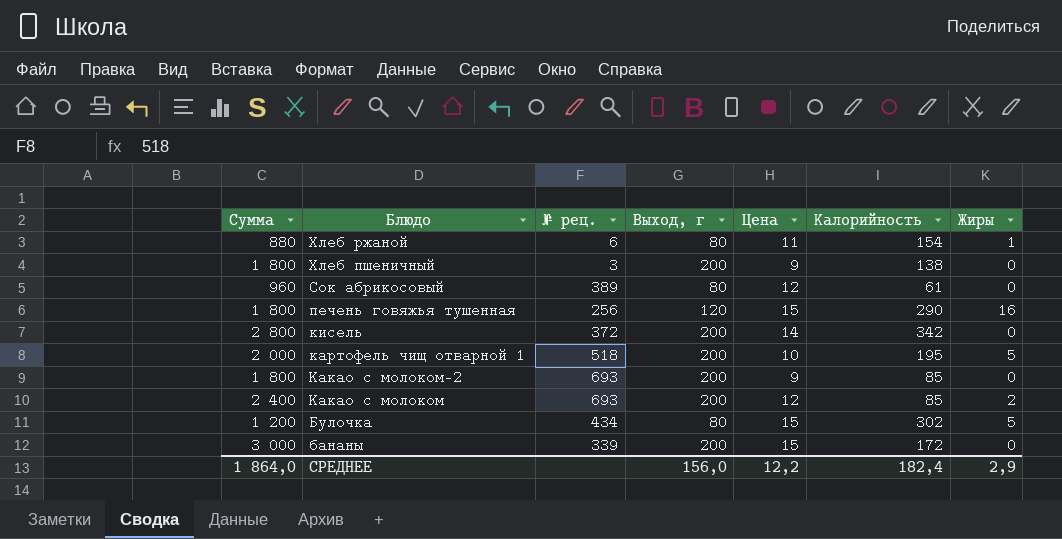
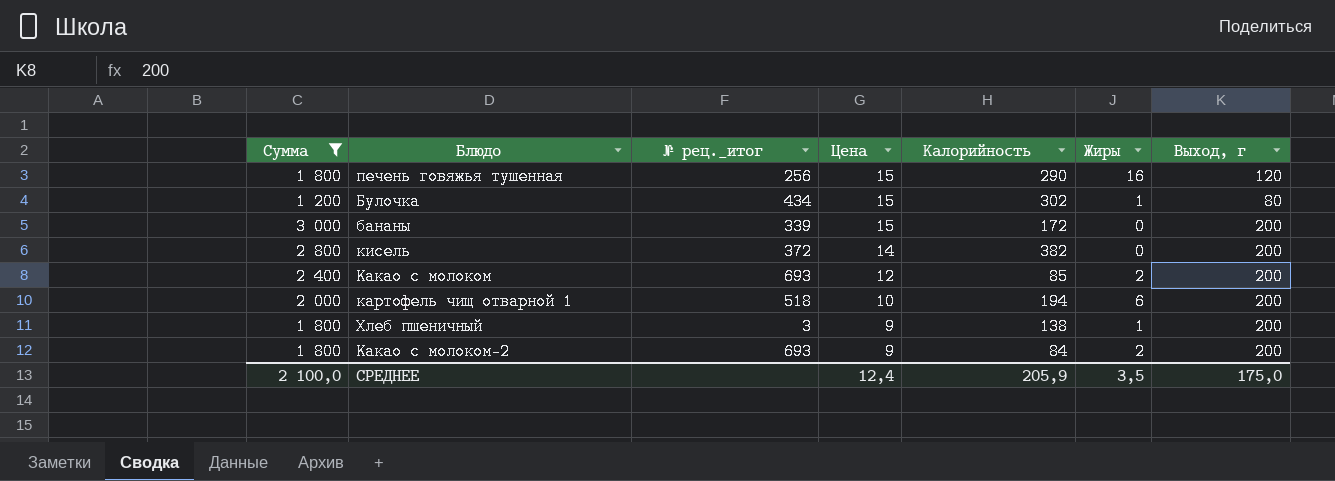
filter: none -> Сумма >= 1 200
row order: Блюдо descending -> Цена descending
column name: № рец. -> № рец._итог
column Выход, г | position: 4 -> 7
Булочка | Жиры: 5 -> 1
кисель | Калорийность: 342 -> 382
картофель чищ отварной 1 | Калорийность: 195 -> 194
картофель чищ отварной 1 | Жиры: 5 -> 6
Хлеб пшеничный | Жиры: 0 -> 1
Какао с молоком-2 | Калорийность: 85 -> 84
Какао с молоком-2 | Жиры: 0 -> 2
СРЕДНЕЕ | Сумма: 1 864,0 -> 2 100,0
СРЕДНЕЕ | Цена: 12,2 -> 12,4
СРЕДНЕЕ | Калорийность: 182,4 -> 205,9
СРЕДНЕЕ | Жиры: 2,9 -> 3,5
СРЕДНЕЕ | Выход, г: 156,0 -> 175,0

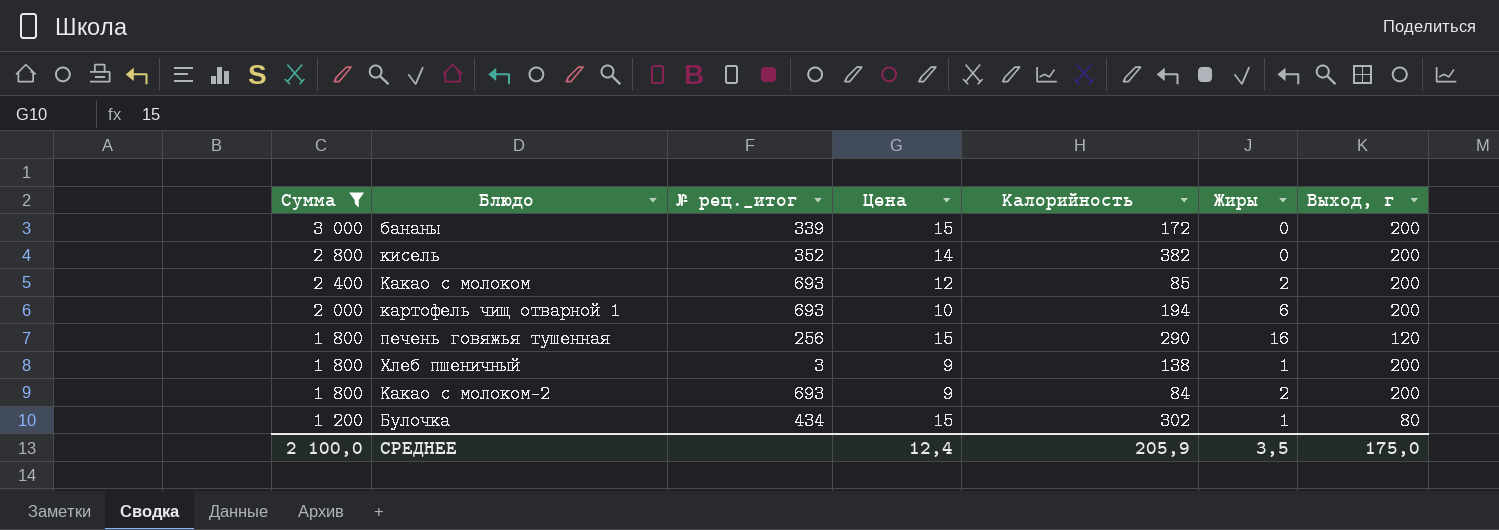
row order: Цена descending -> Сумма descending
кисель | № рец._итог: 372 -> 352
картофель чищ отварной 1 | № рец._итог: 518 -> 693

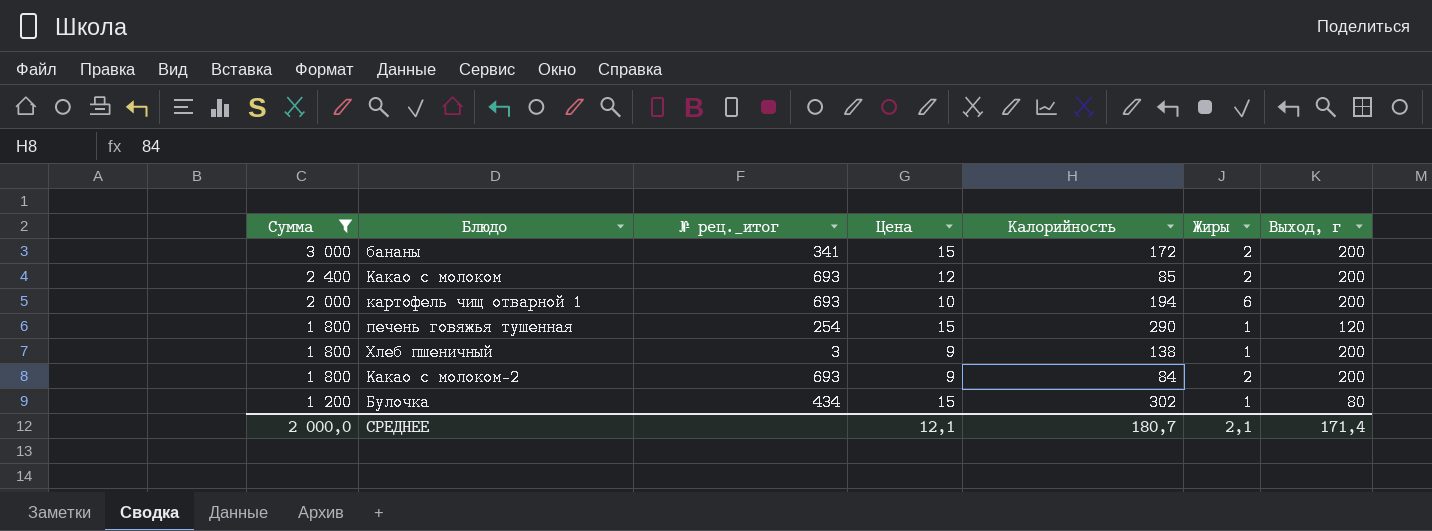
row кисель: 2 800 | 352 | 14 | 382 | 0 | 200 -> none
бананы | № рец._итог: 339 -> 341
бананы | Жиры: 0 -> 2
печень говяжья тушенная | № рец._итог: 256 -> 254
печень говяжья тушенная | Жиры: 16 -> 1
СРЕДНЕЕ | Сумма: 2 100,0 -> 2 000,0
СРЕДНЕЕ | Цена: 12,4 -> 12,1
СРЕДНЕЕ | Калорийность: 205,9 -> 180,7
СРЕДНЕЕ | Жиры: 3,5 -> 2,1
СРЕДНЕЕ | Выход, г: 175,0 -> 171,4

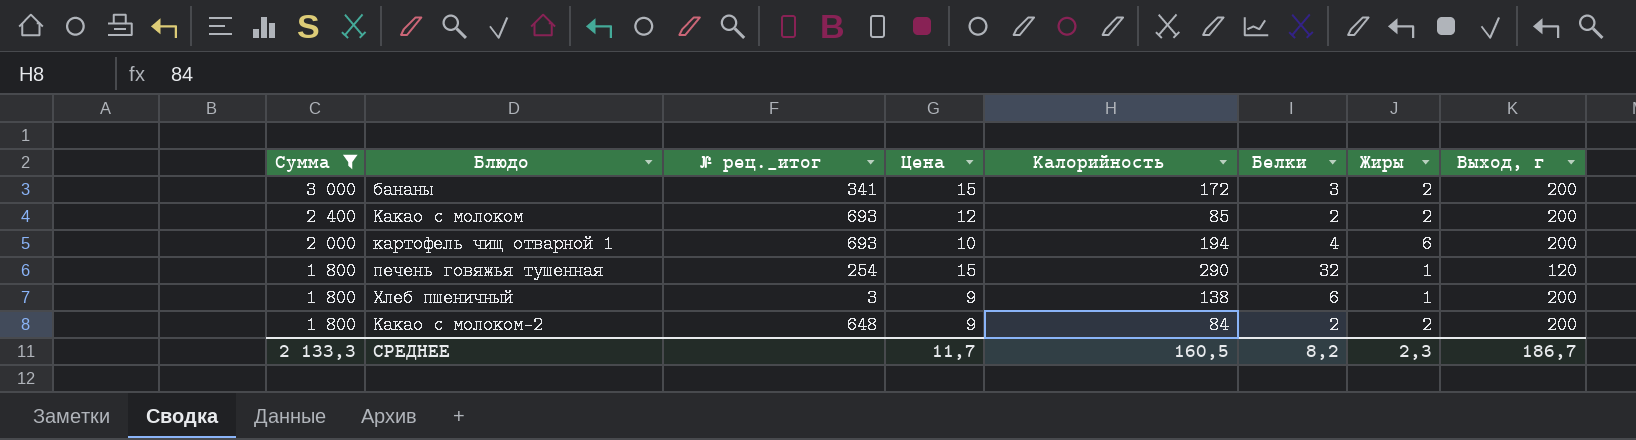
column Белки | position: none -> 6
row Булочка: 1 200 | 434 | 15 | 302 | 1 | 80 -> none
Какао с молоком-2 | № рец._итог: 693 -> 648
СРЕДНЕЕ | Сумма: 2 000,0 -> 2 133,3
СРЕДНЕЕ | Цена: 12,1 -> 11,7
СРЕДНЕЕ | Калорийность: 180,7 -> 160,5
СРЕДНЕЕ | Жиры: 2,1 -> 2,3
СРЕДНЕЕ | Выход, г: 171,4 -> 186,7

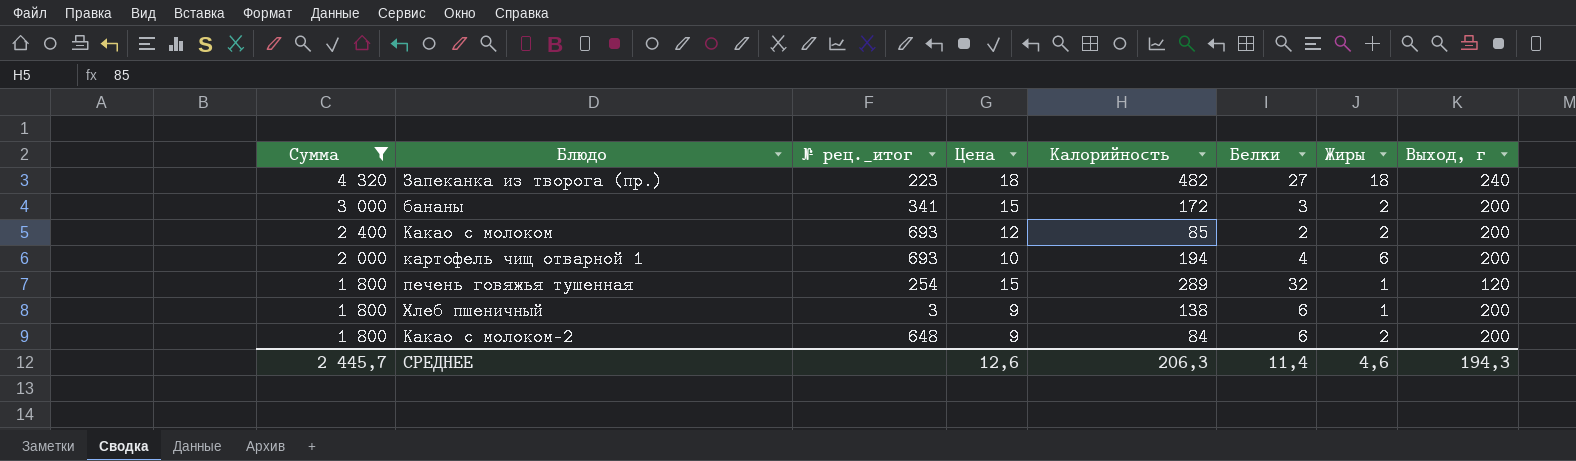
row Запеканка из творога (пр.): none -> 4 320 | 223 | 18 | 482 | 27 | 18 | 240
печень говяжья тушенная | Калорийность: 290 -> 289
Какао с молоком-2 | Белки: 2 -> 6
СРЕДНЕЕ | Сумма: 2 133,3 -> 2 445,7
СРЕДНЕЕ | Цена: 11,7 -> 12,6
СРЕДНЕЕ | Калорийность: 160,5 -> 206,3
СРЕДНЕЕ | Белки: 8,2 -> 11,4
СРЕДНЕЕ | Жиры: 2,3 -> 4,6
СРЕДНЕЕ | Выход, г: 186,7 -> 194,3

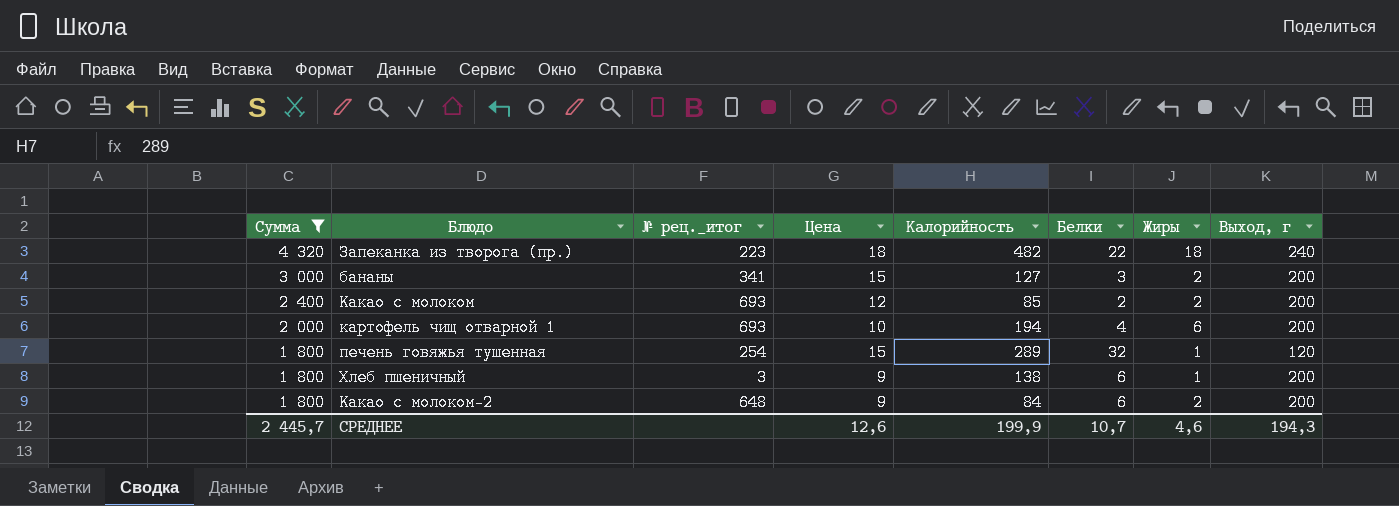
Запеканка из творога (пр.) | Белки: 27 -> 22
бананы | Калорийность: 172 -> 127
СРЕДНЕЕ | Калорийность: 206,3 -> 199,9
СРЕДНЕЕ | Белки: 11,4 -> 10,7

